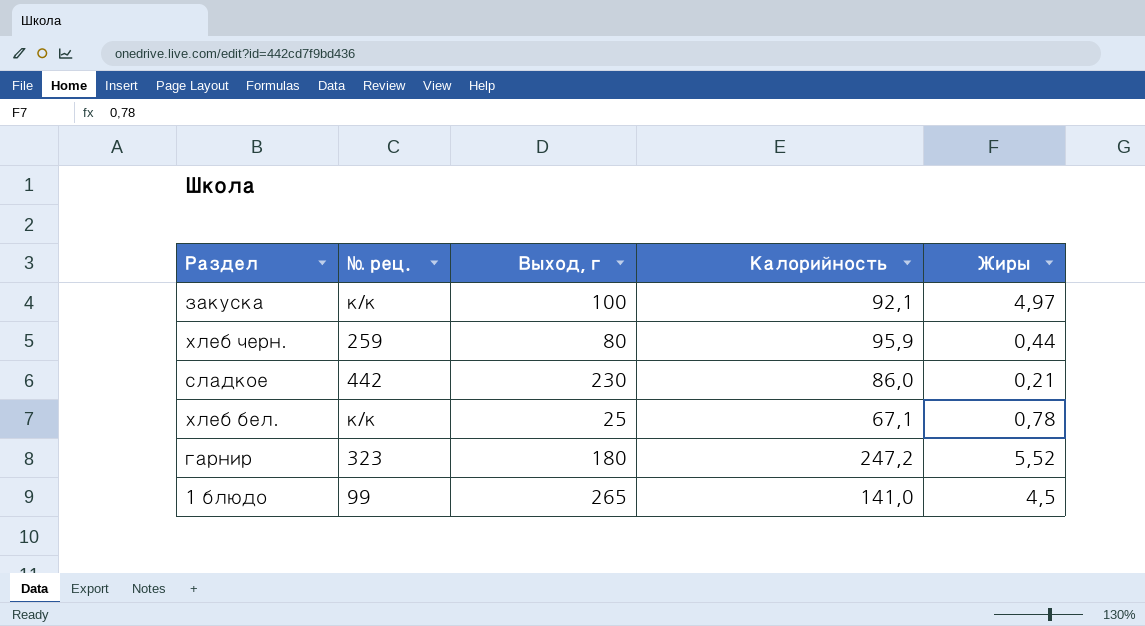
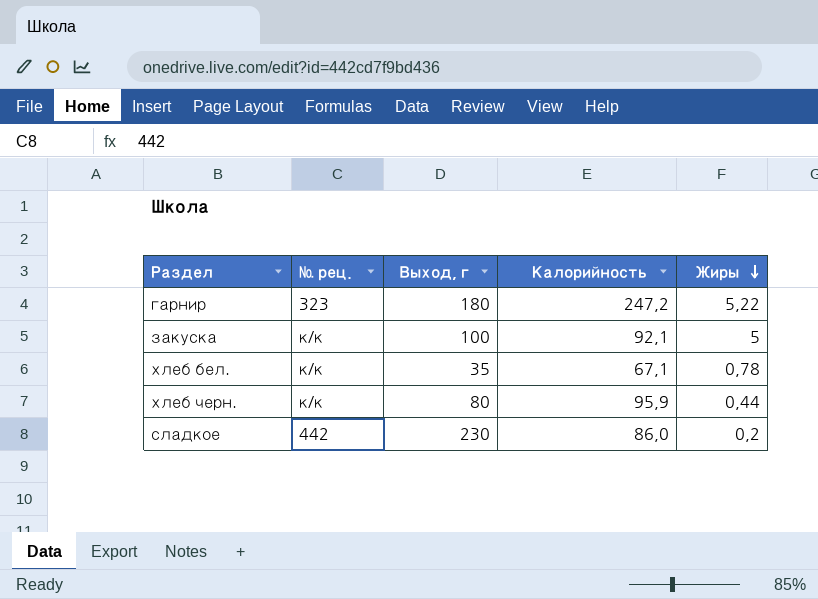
row order: none -> Жиры descending
row 1 блюдо: 99 | 265 | 141,0 | 4,5 -> none
гарнир | Жиры: 5,52 -> 5,22
закуска | Жиры: 4,97 -> 5
хлеб бел. | Выход, г: 25 -> 35
хлеб черн. | № рец.: 259 -> к/к
сладкое | Жиры: 0,21 -> 0,2

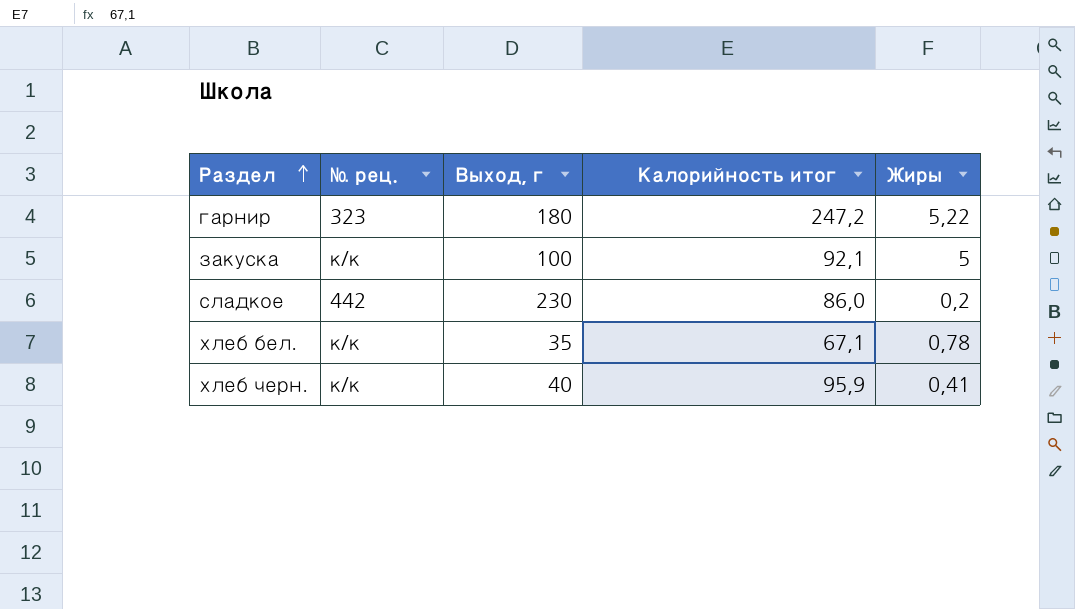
row order: Жиры descending -> Раздел ascending
column name: Калорийность -> Калорийность итог
хлеб черн. | Выход, г: 80 -> 40
хлеб черн. | Жиры: 0,44 -> 0,41

